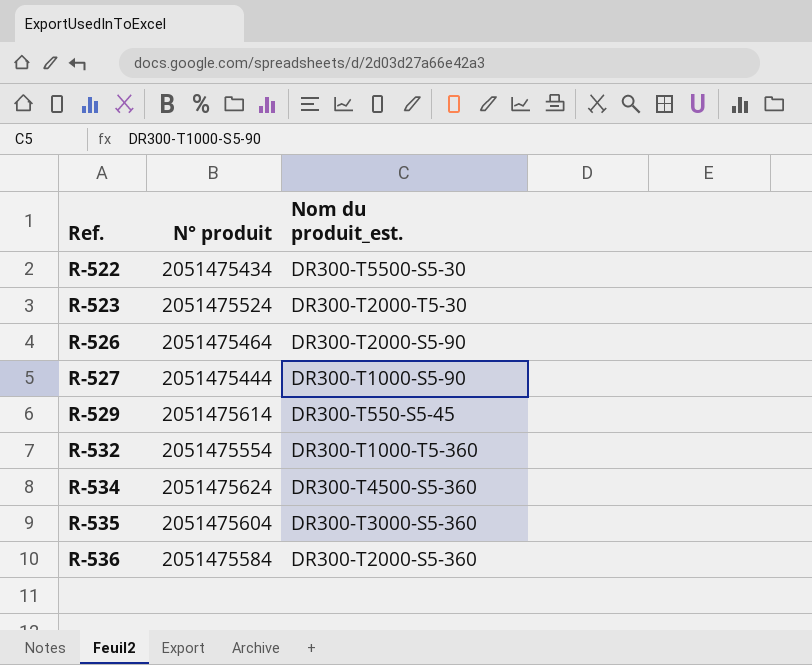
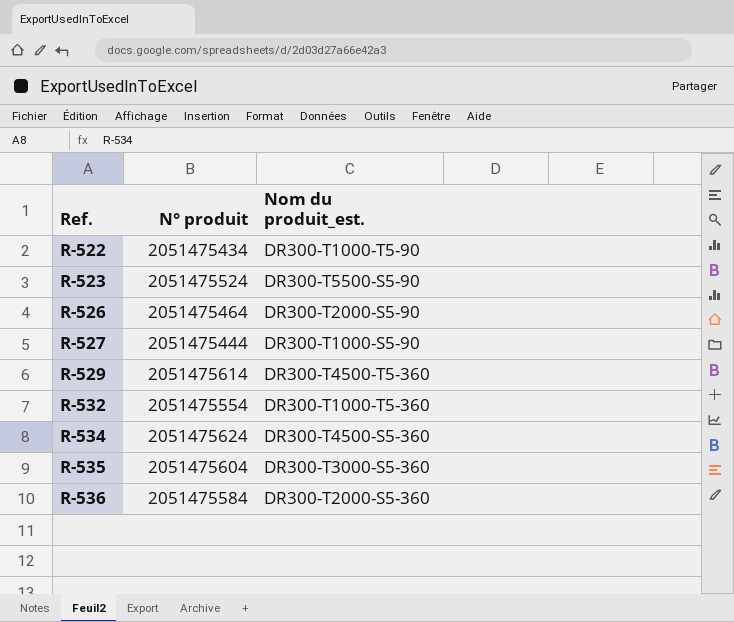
R-522 | Nom du produit_est.: DR300-T5500-S5-30 -> DR300-T1000-T5-90
R-523 | Nom du produit_est.: DR300-T2000-T5-30 -> DR300-T5500-S5-90
R-529 | Nom du produit_est.: DR300-T550-S5-45 -> DR300-T4500-T5-360

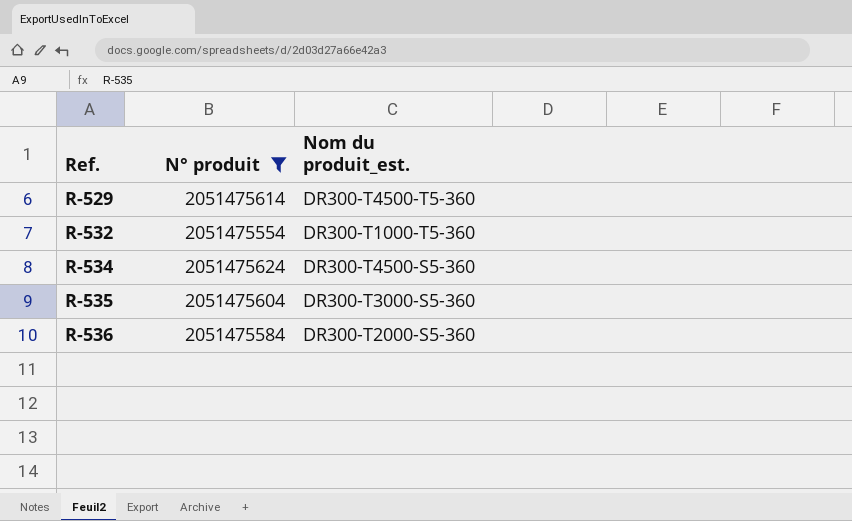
filter: none -> N° produit >= 2051475554

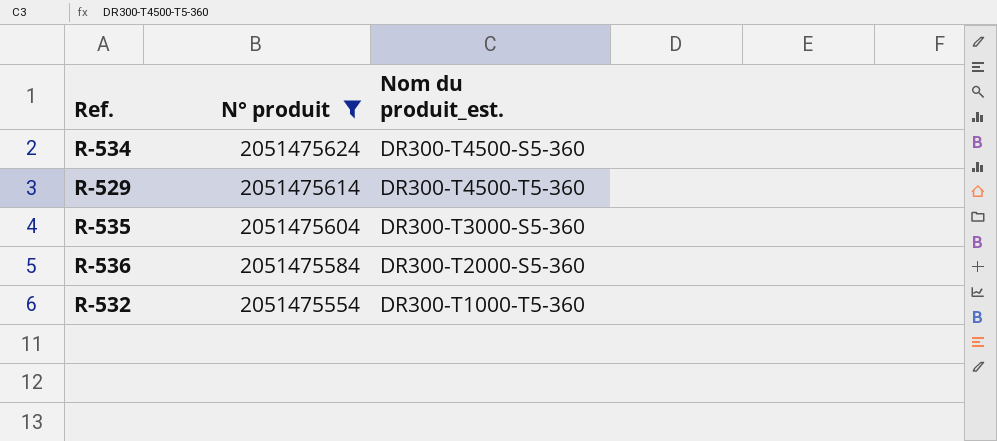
row order: Ref. ascending -> N° produit descending

